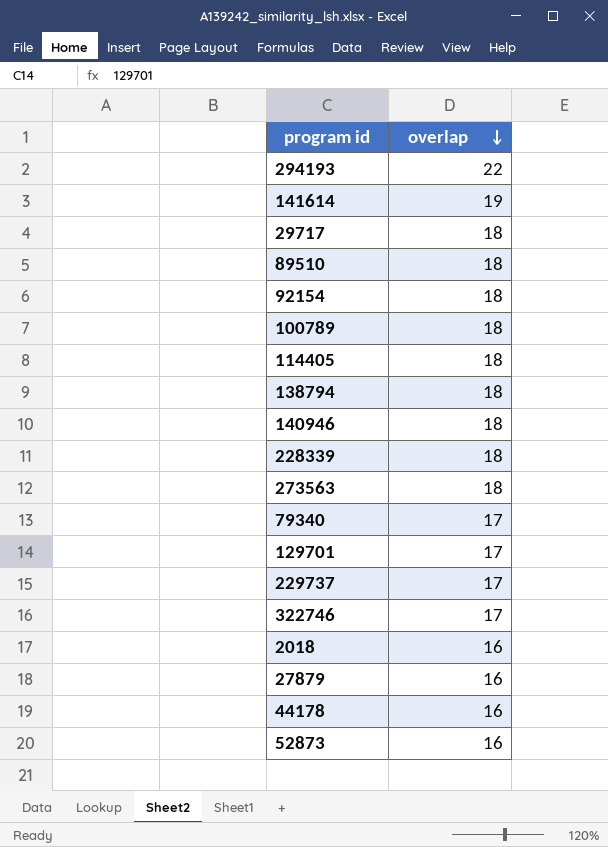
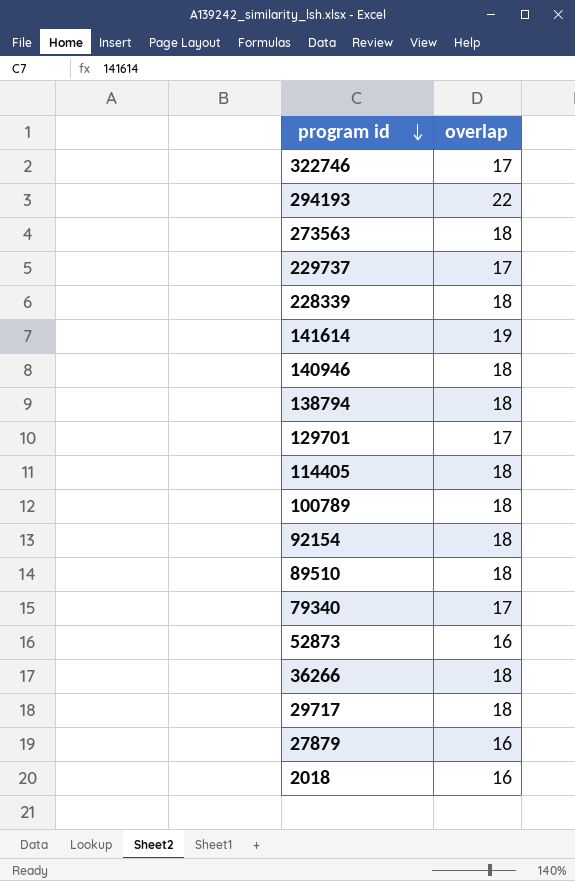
row order: overlap descending -> program id descending
row 44178: 16 -> none
row 36266: none -> 18

